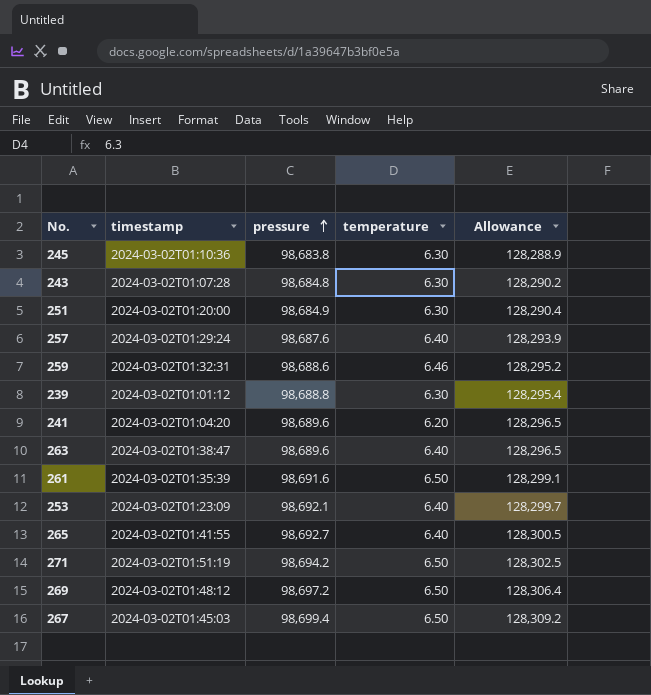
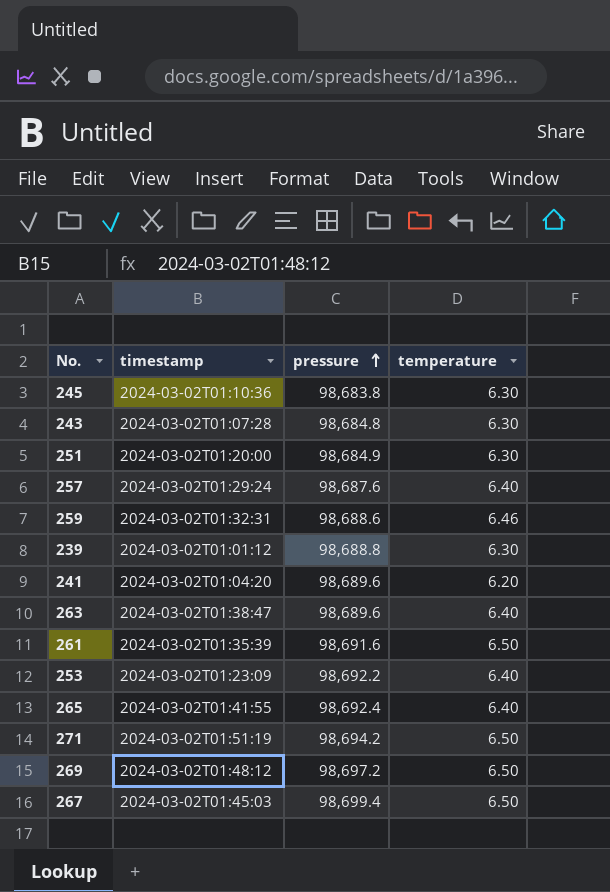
column Allowance | formula: [pressure] * 1.3 -> none
253 | pressure: 98,692.1 -> 98,692.2
265 | pressure: 98,692.7 -> 98,692.4

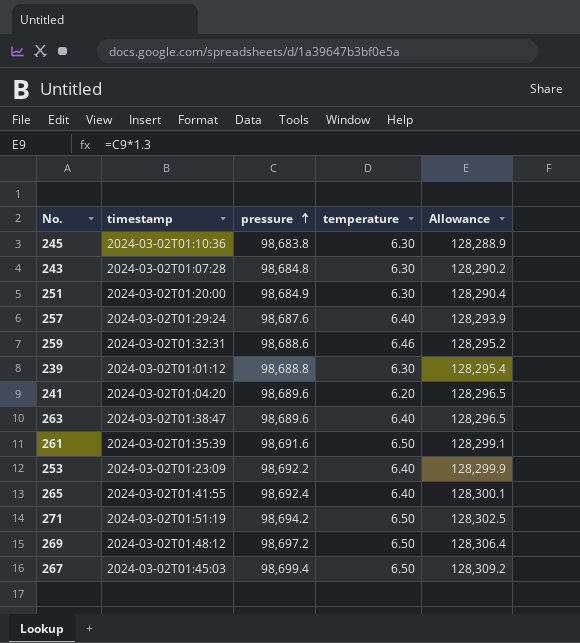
column Allowance | formula: none -> [pressure] * 1.3

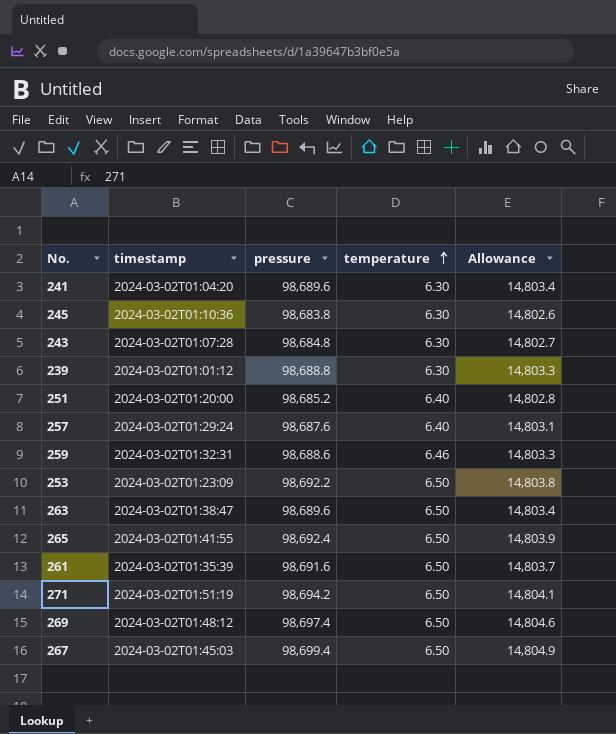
row order: pressure ascending -> temperature ascending
column Allowance | formula: [pressure] * 1.3 -> [pressure] * 0.15
241 | temperature: 6.20 -> 6.30
251 | pressure: 98,684.9 -> 98,685.2
251 | temperature: 6.30 -> 6.40
253 | temperature: 6.40 -> 6.50
263 | temperature: 6.40 -> 6.50
265 | temperature: 6.40 -> 6.50
269 | pressure: 98,697.2 -> 98,697.4

